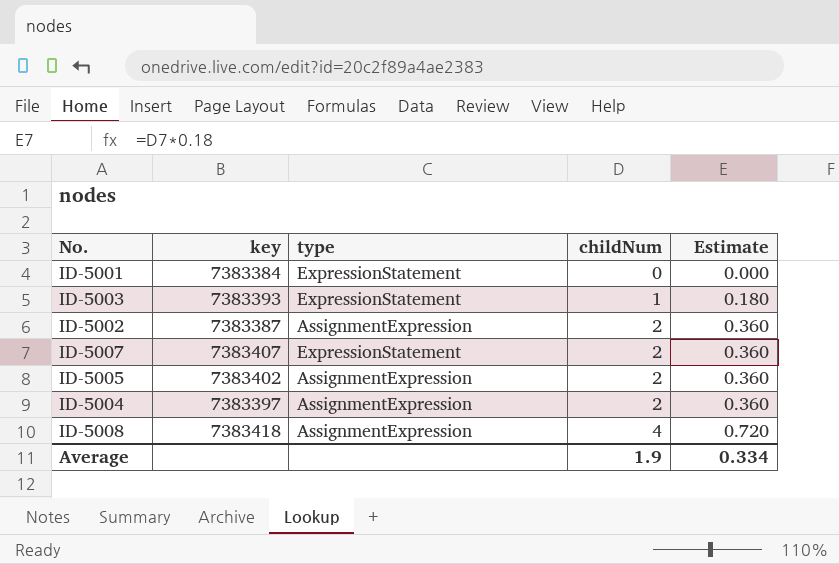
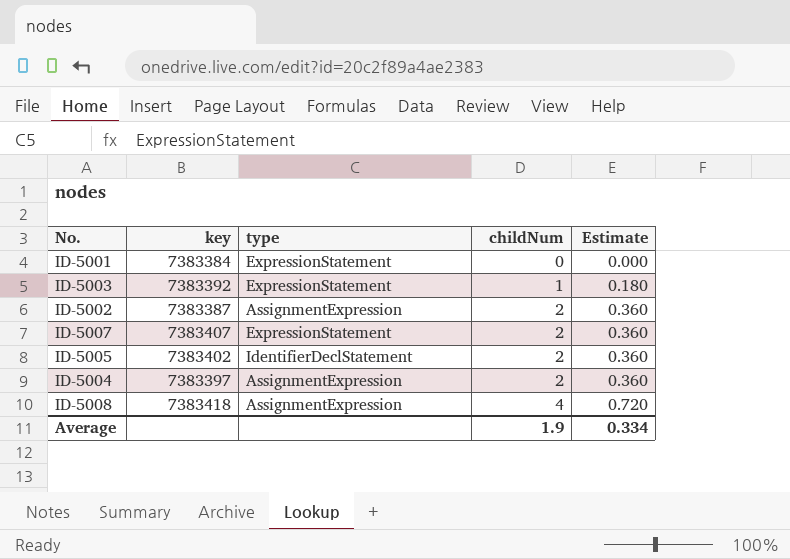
ID-5003 | key: 7383393 -> 7383392
ID-5005 | type: AssignmentExpression -> IdentifierDeclStatement

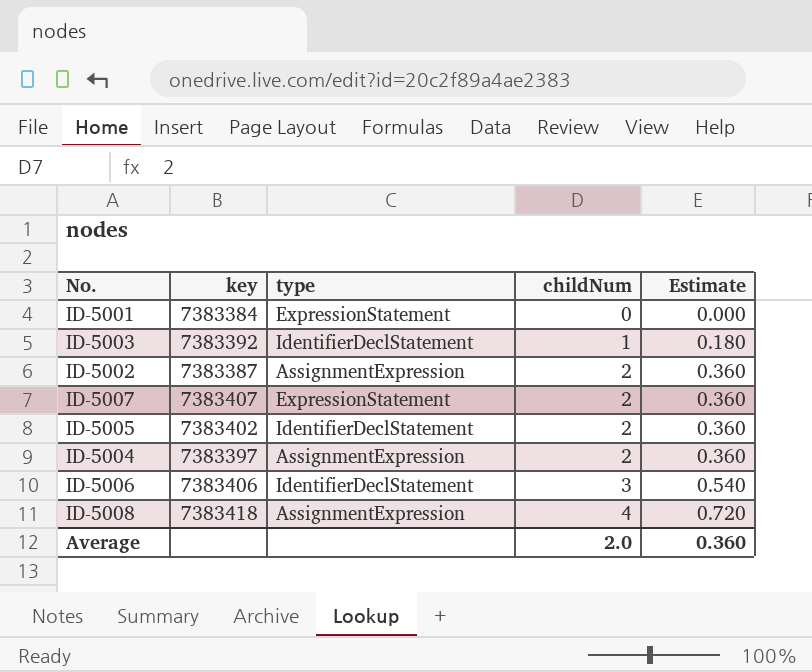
ID-5003 | type: ExpressionStatement -> IdentifierDeclStatement
row ID-5006: none -> 7383406 | IdentifierDeclStatement | 3 | 0.540
Average | childNum: 1.9 -> 2.0
Average | Estimate: 0.334 -> 0.360

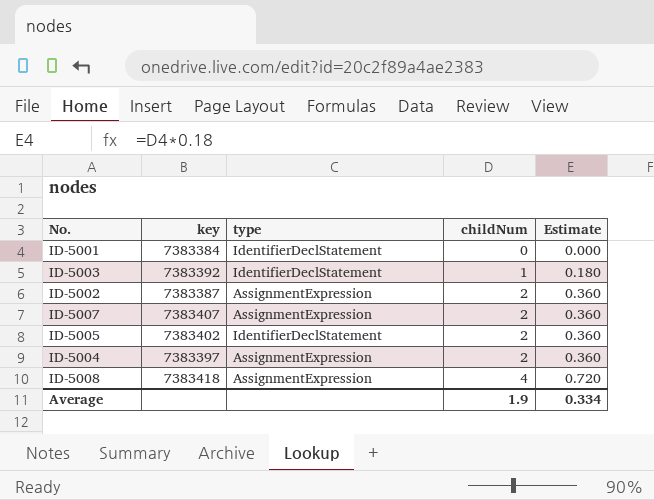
row ID-5006: 7383406 | IdentifierDeclStatement | 3 | 0.540 -> none
ID-5001 | type: ExpressionStatement -> IdentifierDeclStatement
ID-5007 | type: ExpressionStatement -> AssignmentExpression
Average | childNum: 2.0 -> 1.9
Average | Estimate: 0.360 -> 0.334

